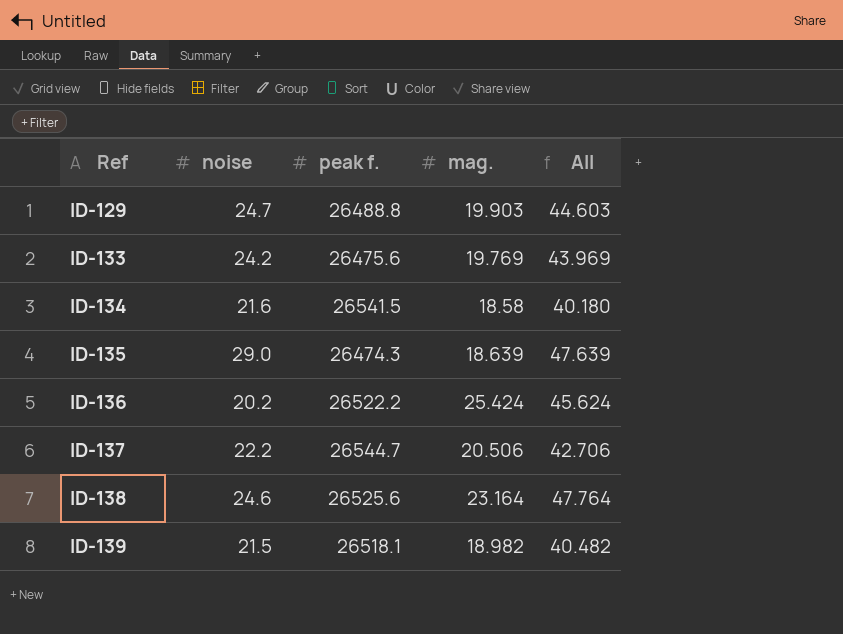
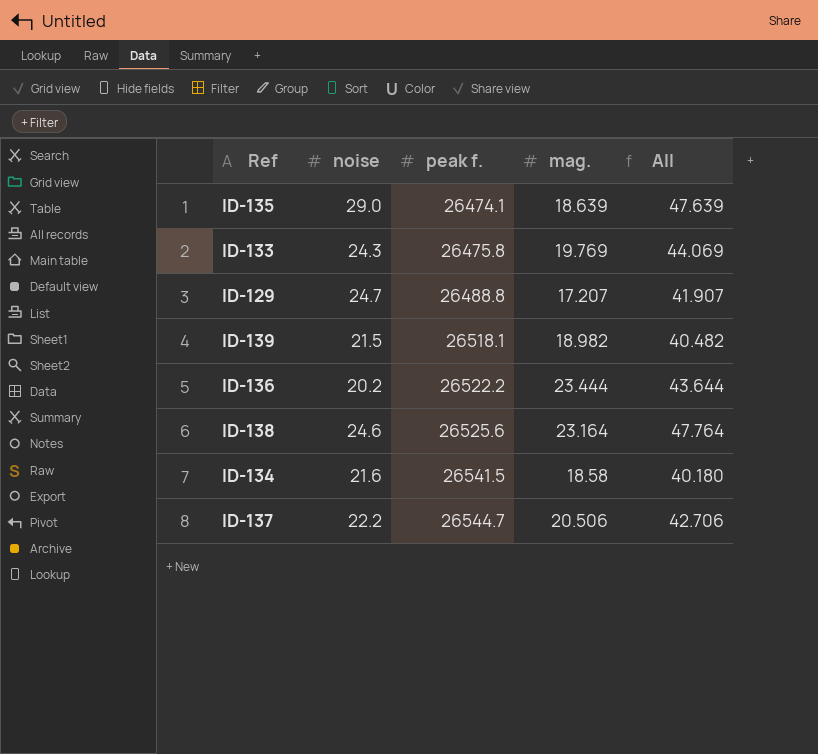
row order: Ref ascending -> peak f. ascending
ID-135 | peak f.: 26474.3 -> 26474.1
ID-133 | noise: 24.2 -> 24.3
ID-133 | peak f.: 26475.6 -> 26475.8
ID-133 | All: 43.969 -> 44.069
ID-129 | mag.: 19.903 -> 17.207
ID-129 | All: 44.603 -> 41.907
ID-136 | mag.: 25.424 -> 23.444
ID-136 | All: 45.624 -> 43.644

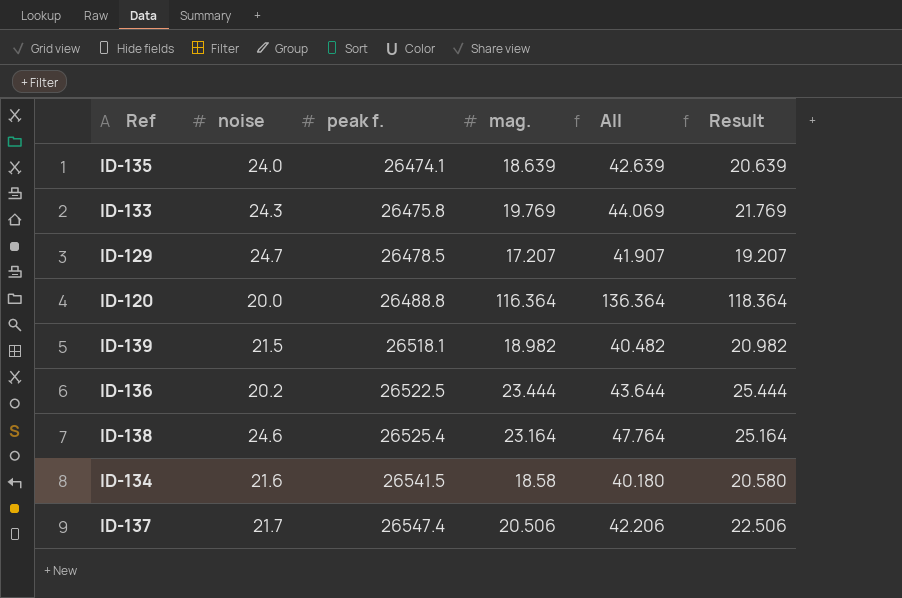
column Result | formula: none -> [mag.] + 2
ID-135 | noise: 29.0 -> 24.0
ID-135 | All: 47.639 -> 42.639
ID-129 | peak f.: 26488.8 -> 26478.5
row ID-120: none -> 20.0 | 26488.8 | 116.364 | 136.364 | 118.364
ID-136 | peak f.: 26522.2 -> 26522.5
ID-138 | peak f.: 26525.6 -> 26525.4
ID-137 | noise: 22.2 -> 21.7
ID-137 | peak f.: 26544.7 -> 26547.4
ID-137 | All: 42.706 -> 42.206

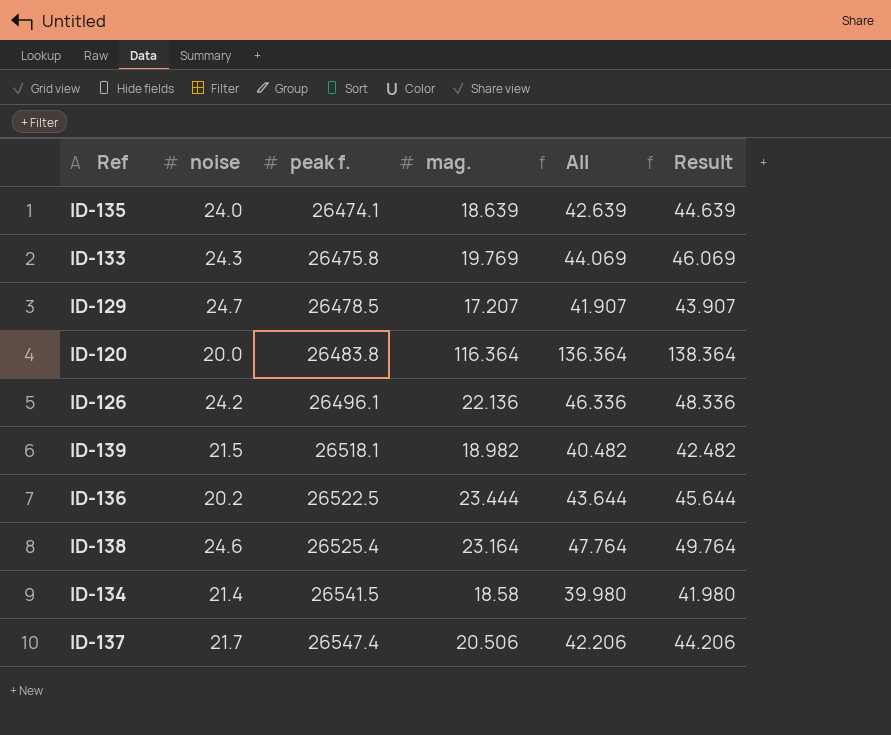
column Result | formula: [mag.] + 2 -> [All] + 2
ID-120 | peak f.: 26488.8 -> 26483.8
row ID-126: none -> 24.2 | 26496.1 | 22.136 | 46.336 | 48.336
ID-134 | noise: 21.6 -> 21.4
ID-134 | All: 40.180 -> 39.980

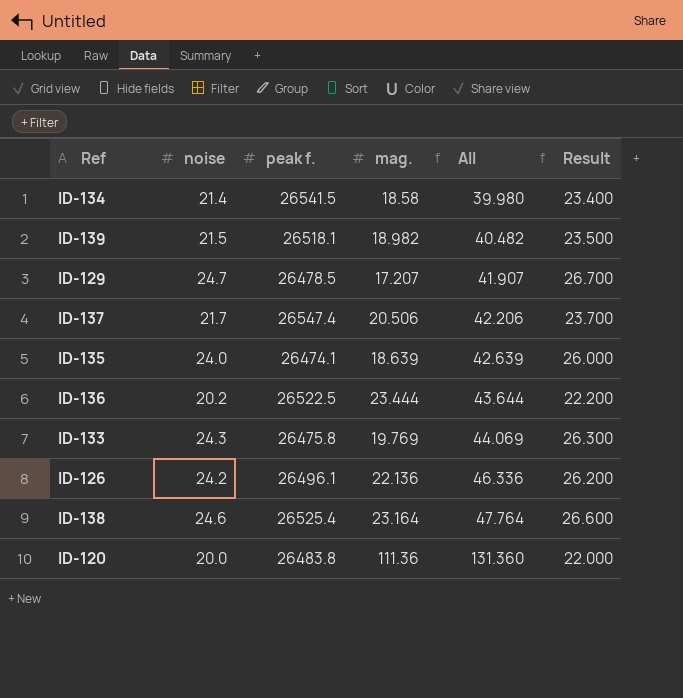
row order: peak f. ascending -> All ascending
column Result | formula: [All] + 2 -> [noise] + 2
ID-120 | mag.: 116.364 -> 111.36
ID-120 | All: 136.364 -> 131.360

